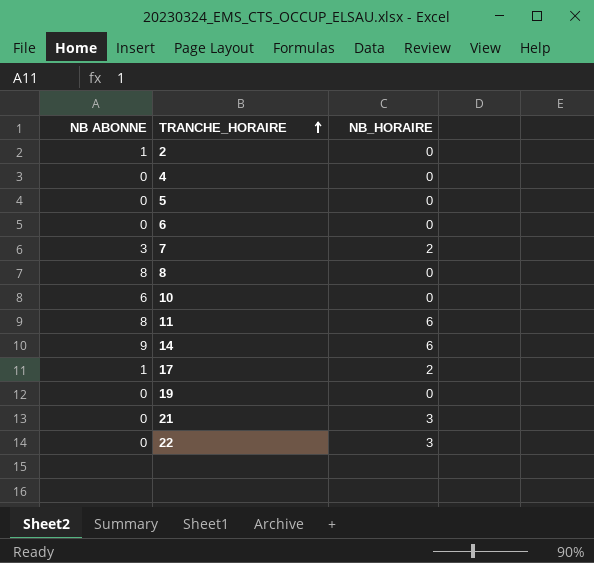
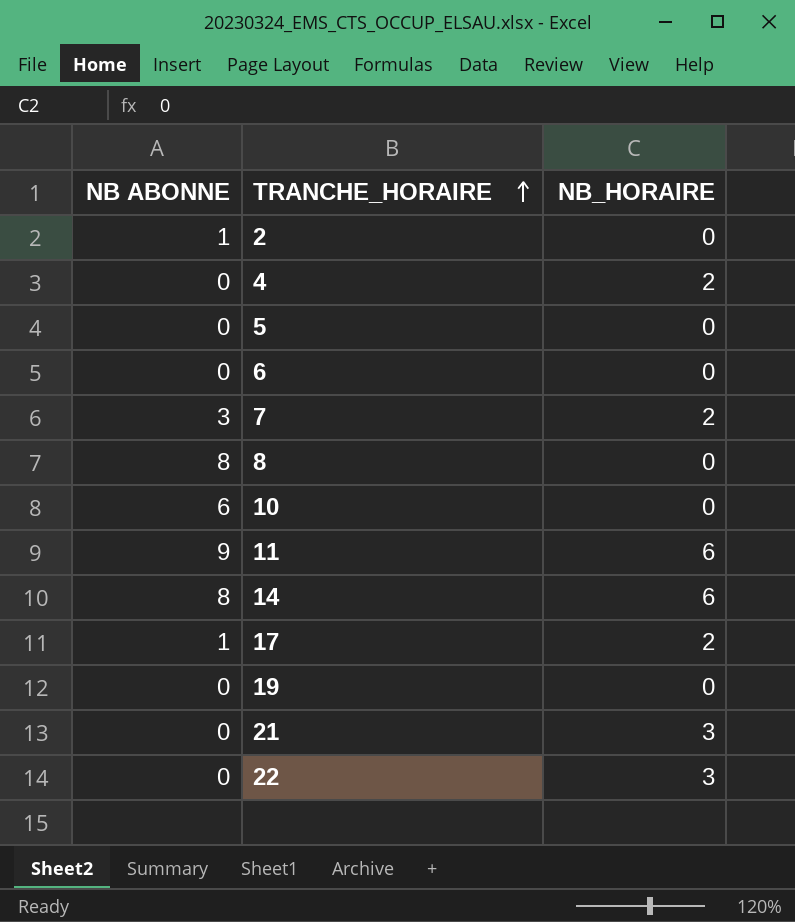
4 | NB_HORAIRE: 0 -> 2
11 | NB ABONNE: 8 -> 9
14 | NB ABONNE: 9 -> 8

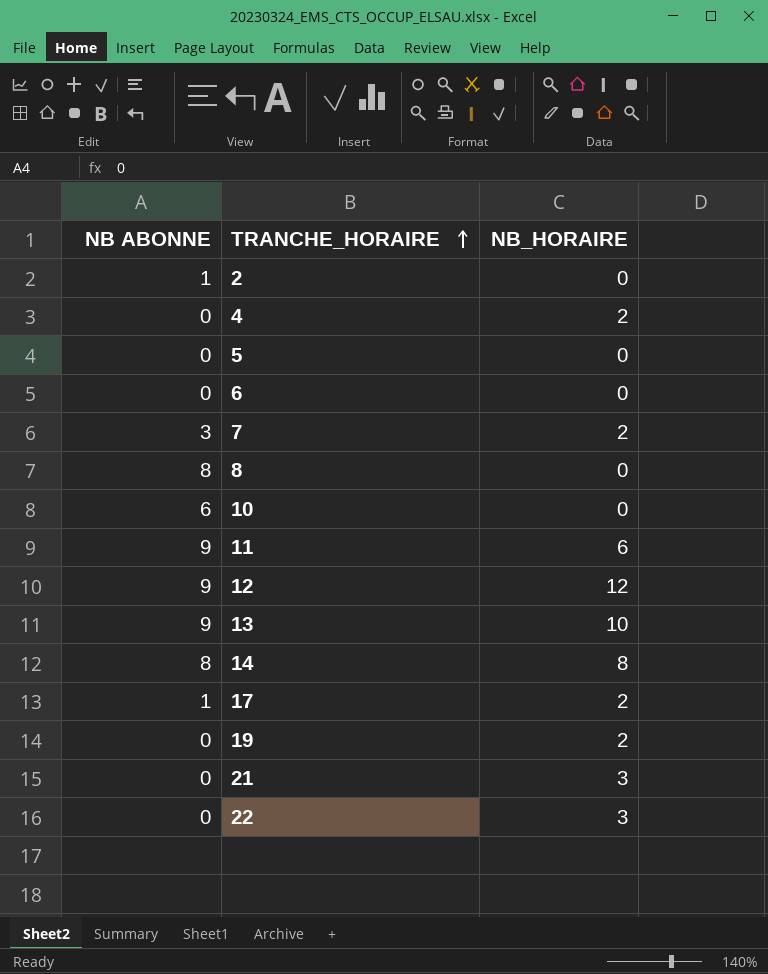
row 12: none -> 9 | 12
row 13: none -> 9 | 10
14 | NB_HORAIRE: 6 -> 8
19 | NB_HORAIRE: 0 -> 2

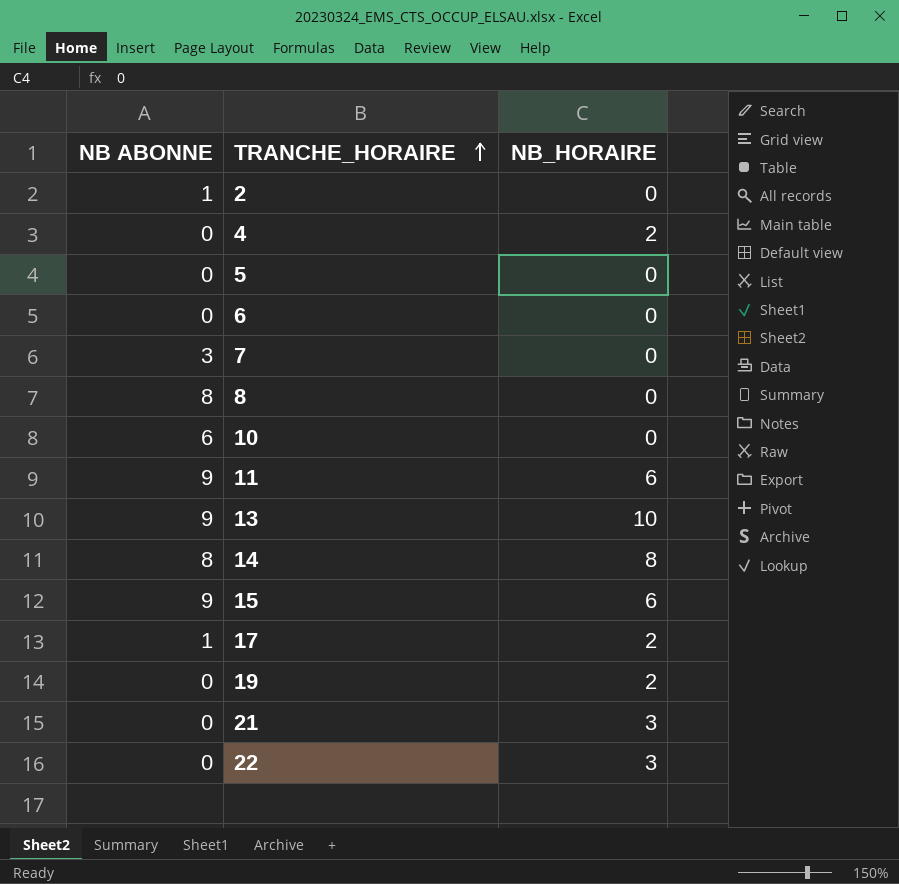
row 12: 9 | 12 -> none
7 | NB_HORAIRE: 2 -> 0
row 15: none -> 9 | 6

